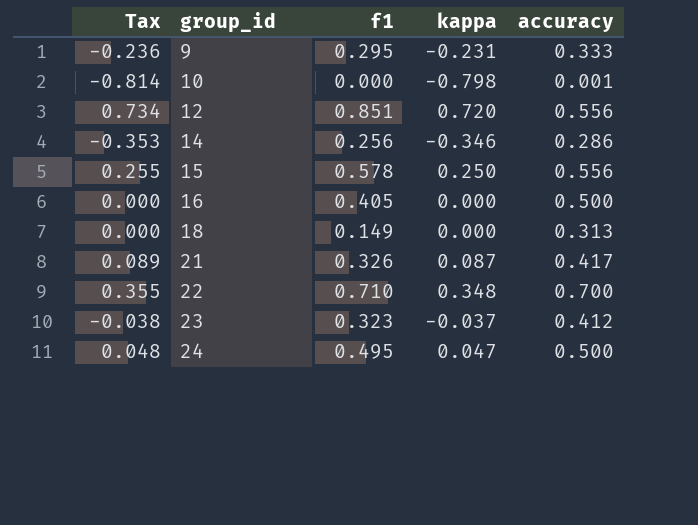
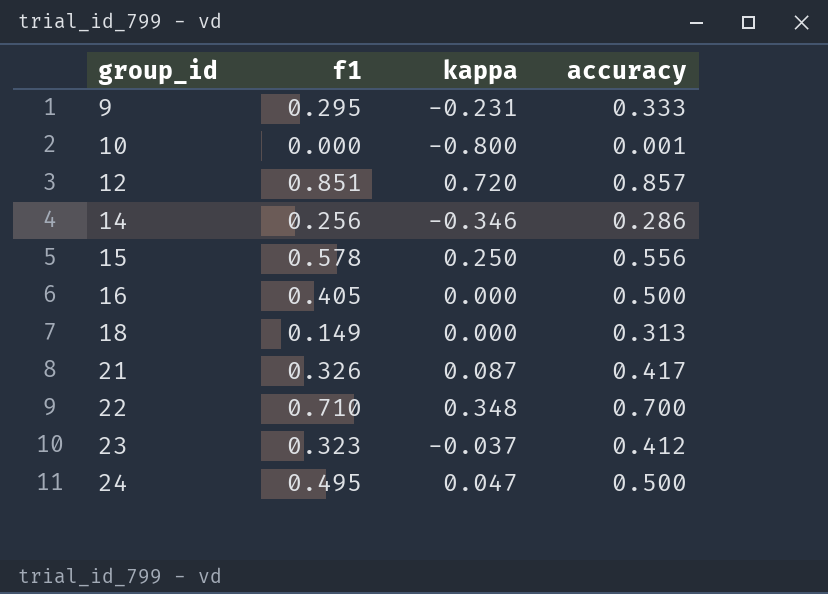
column Tax | formula: [kappa] * 1.02 -> none
10 | kappa: -0.798 -> -0.800
12 | accuracy: 0.556 -> 0.857

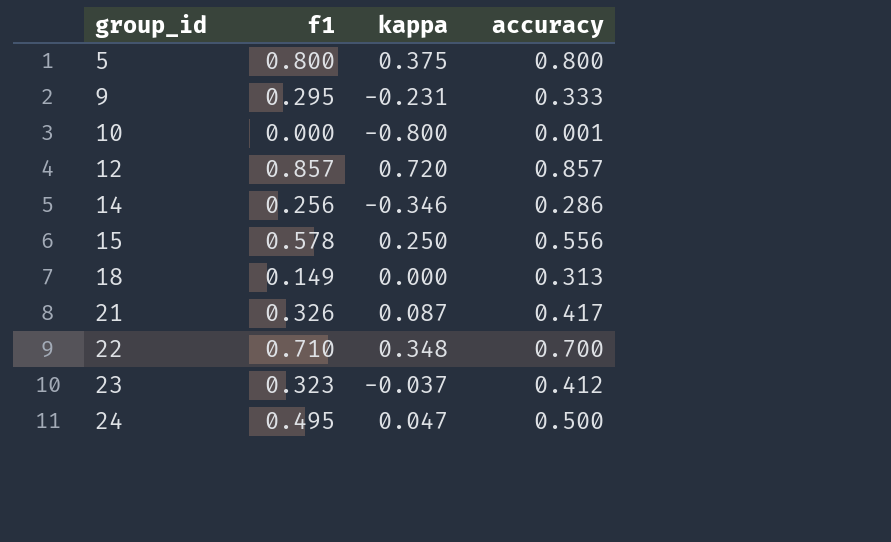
row 16: 0.405 | 0.000 | 0.500 -> none
row 5: none -> 0.800 | 0.375 | 0.800
12 | f1: 0.851 -> 0.857

